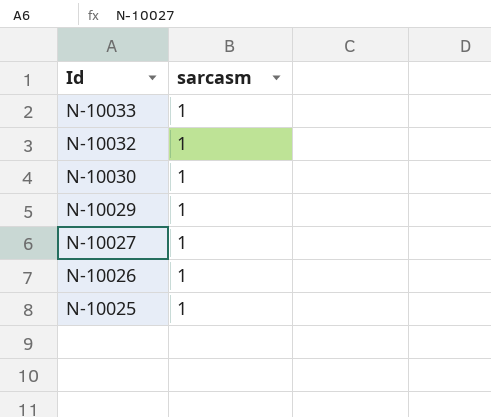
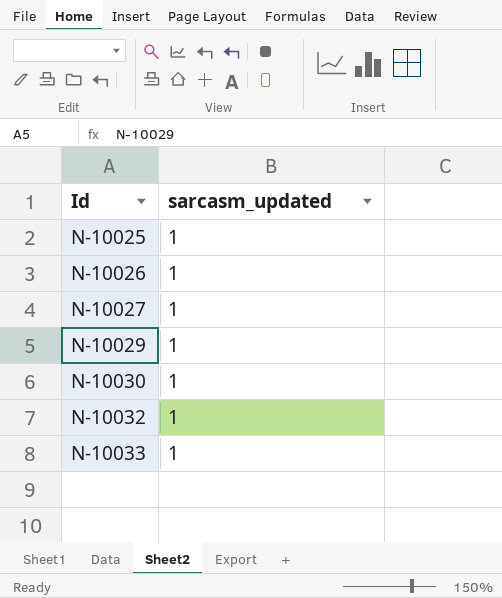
row order: Id descending -> Id ascending
column name: sarcasm -> sarcasm_updated

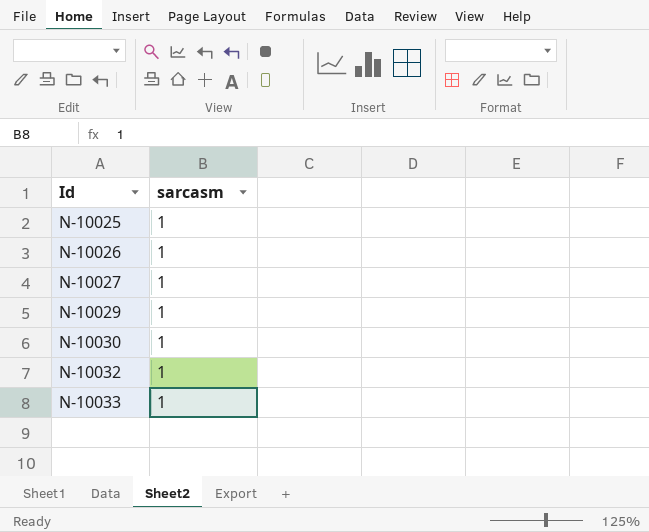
column name: sarcasm_updated -> sarcasm

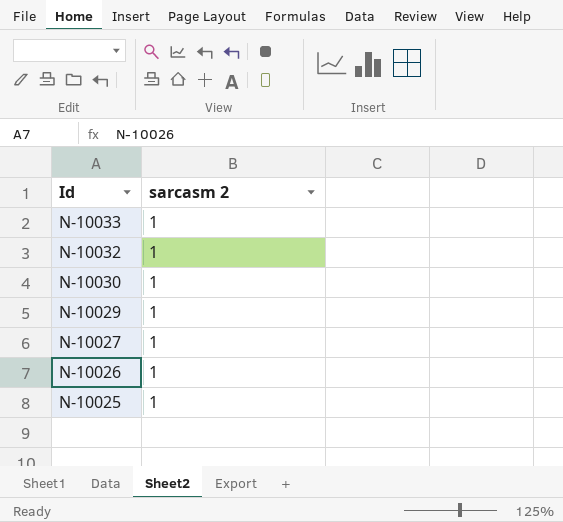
row order: Id ascending -> Id descending
column name: sarcasm -> sarcasm 2

